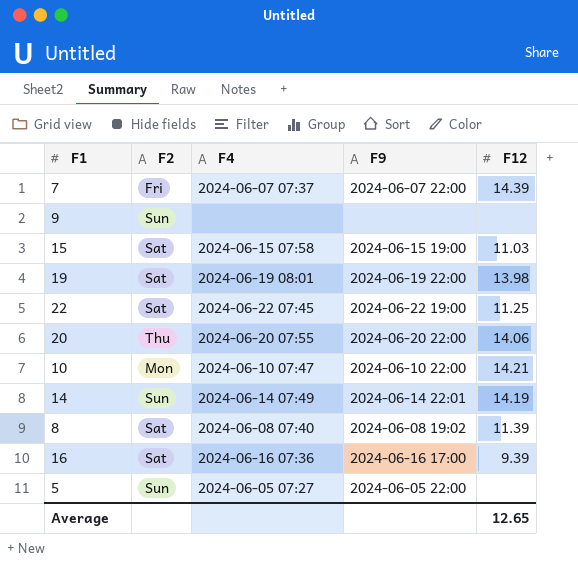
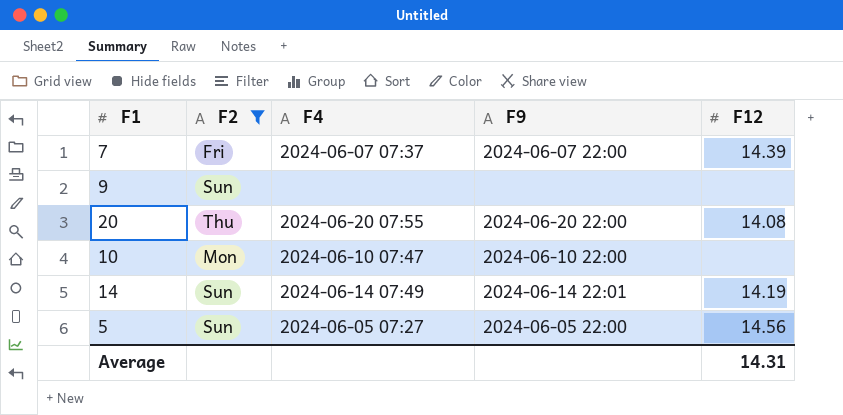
filter: none -> F2 != Sat
20 | F12: 14.06 -> 14.08
10 | F12: 14.21 -> none
5 | F12: none -> 14.56
Average | F12: 12.65 -> 14.31

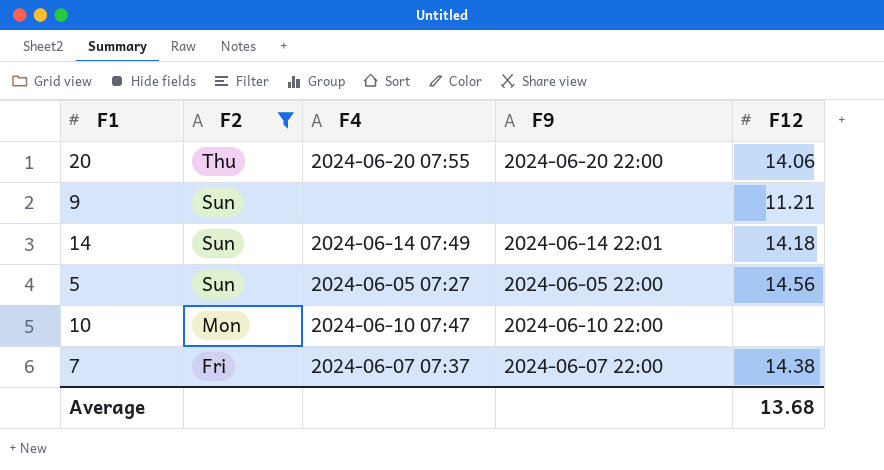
row order: none -> F2 descending
20 | F12: 14.08 -> 14.06
9 | F12: none -> 11.21
14 | F12: 14.19 -> 14.18
7 | F12: 14.39 -> 14.38
Average | F12: 14.31 -> 13.68

